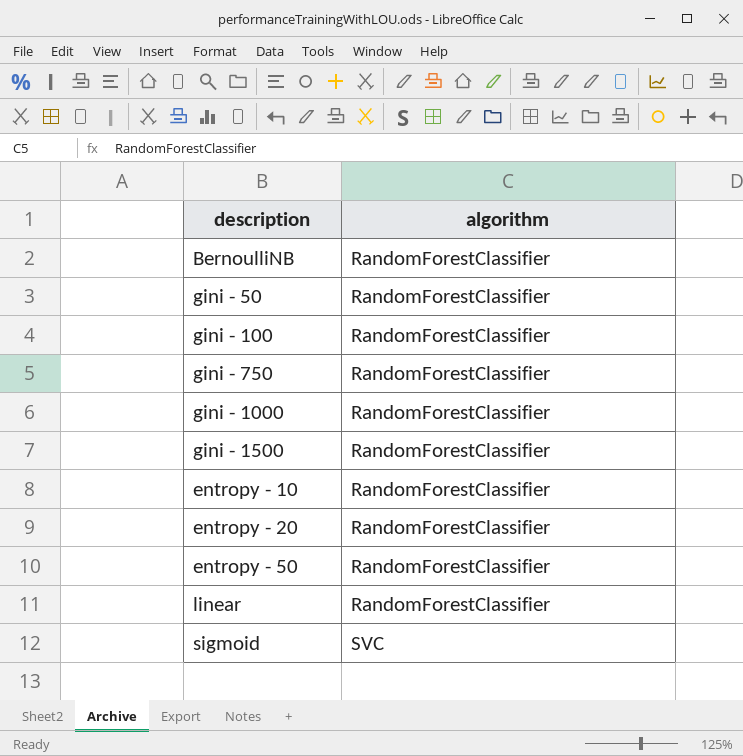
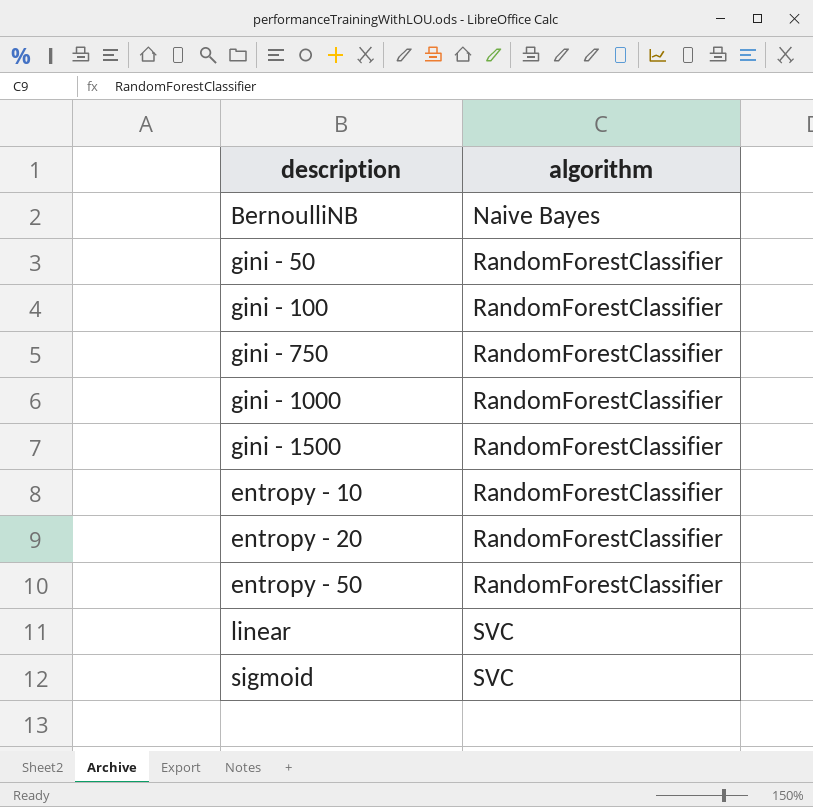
BernoulliNB | algorithm: RandomForestClassifier -> Naive Bayes
linear | algorithm: RandomForestClassifier -> SVC

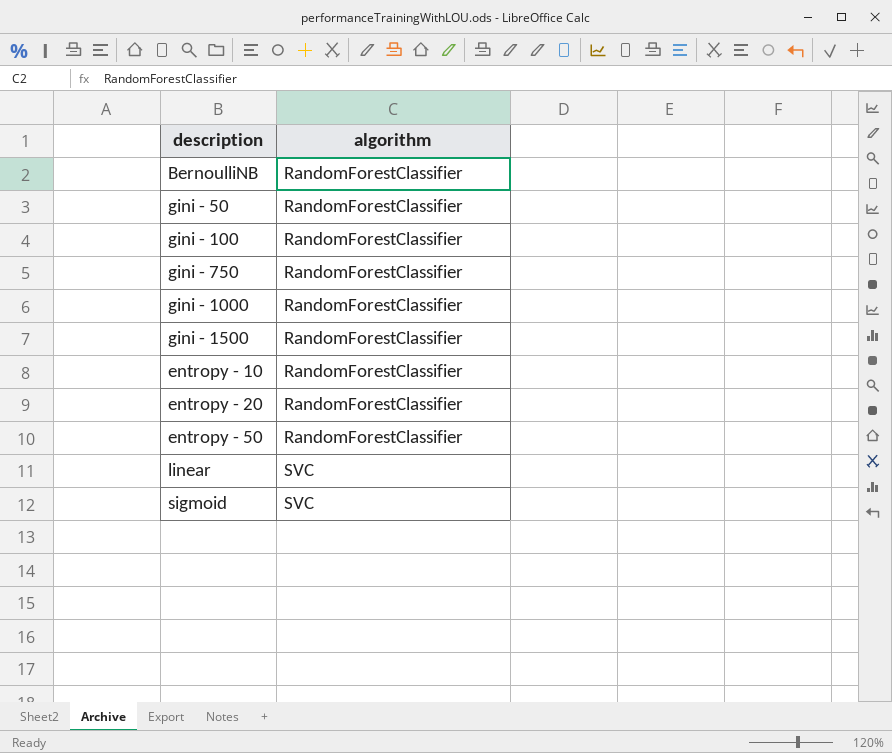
BernoulliNB | algorithm: Naive Bayes -> RandomForestClassifier

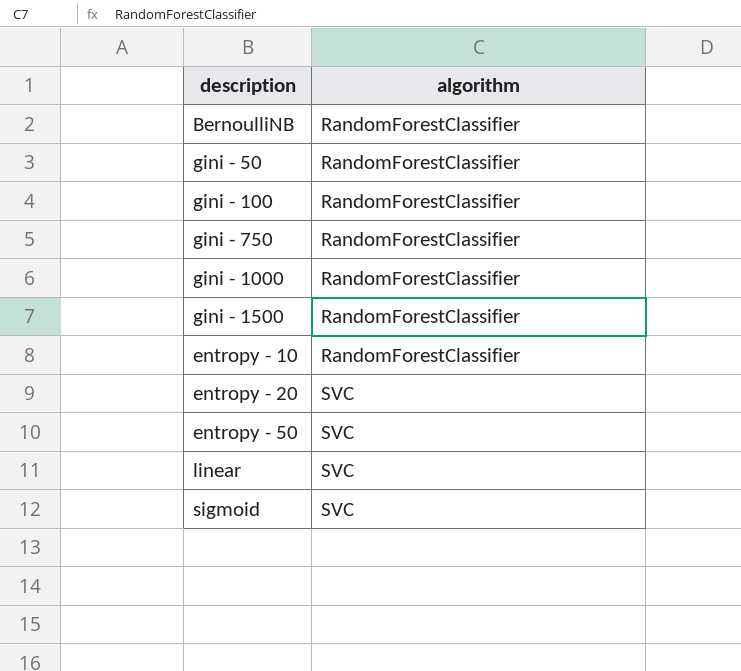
entropy - 20 | algorithm: RandomForestClassifier -> SVC
entropy - 50 | algorithm: RandomForestClassifier -> SVC

